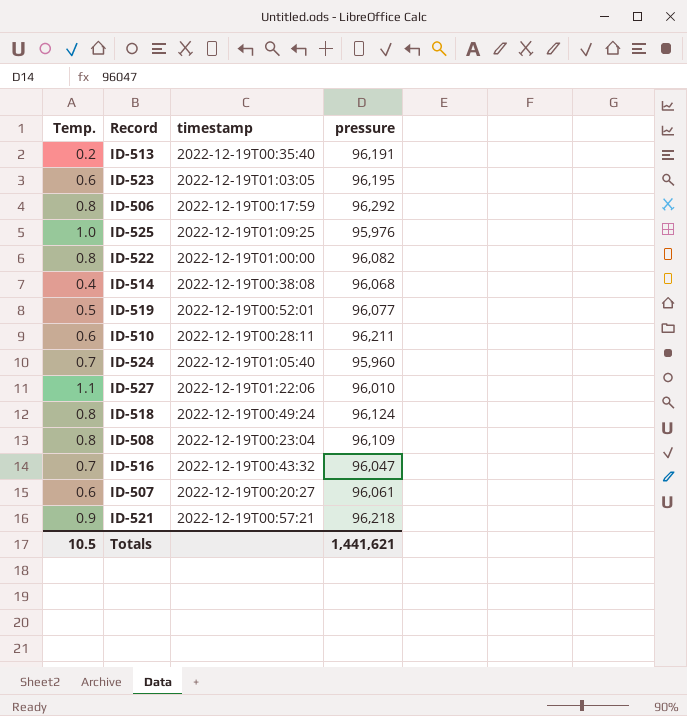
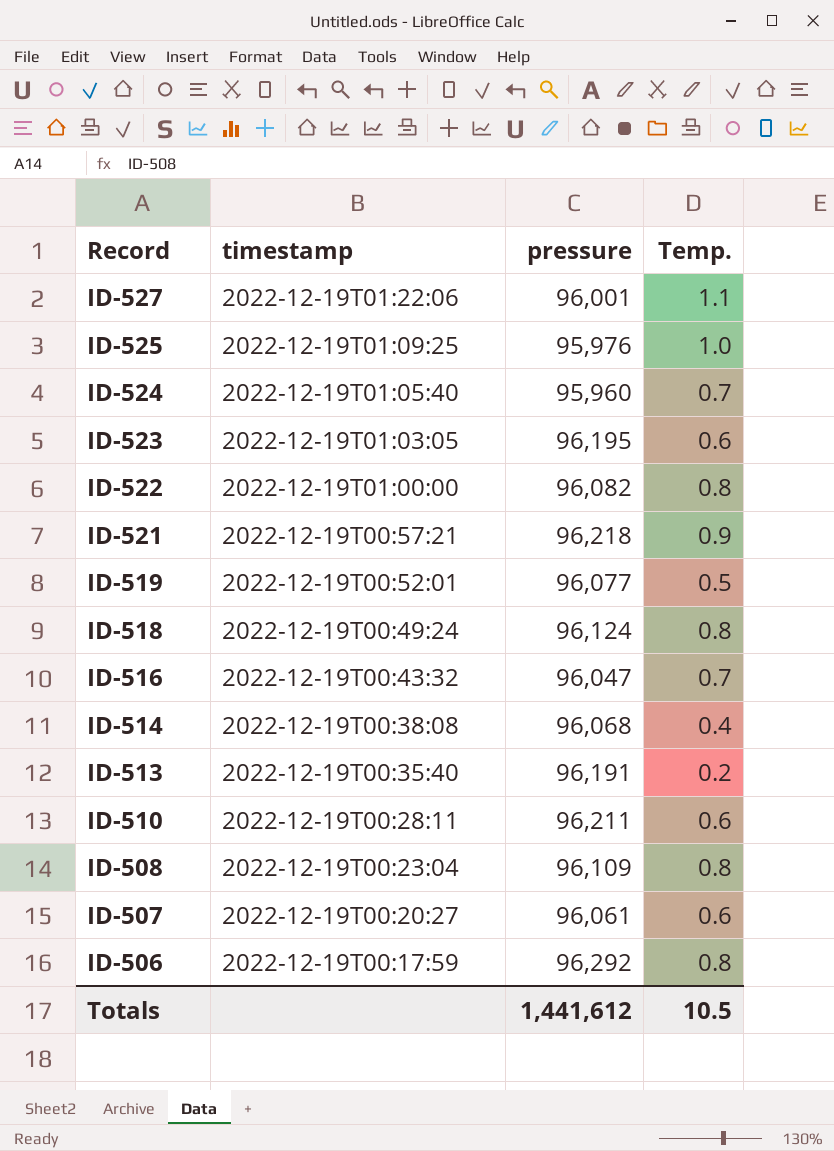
row order: none -> Record descending
column Temp. | position: 1 -> 4
ID-527 | pressure: 96,010 -> 96,001
Totals | pressure: 1,441,621 -> 1,441,612

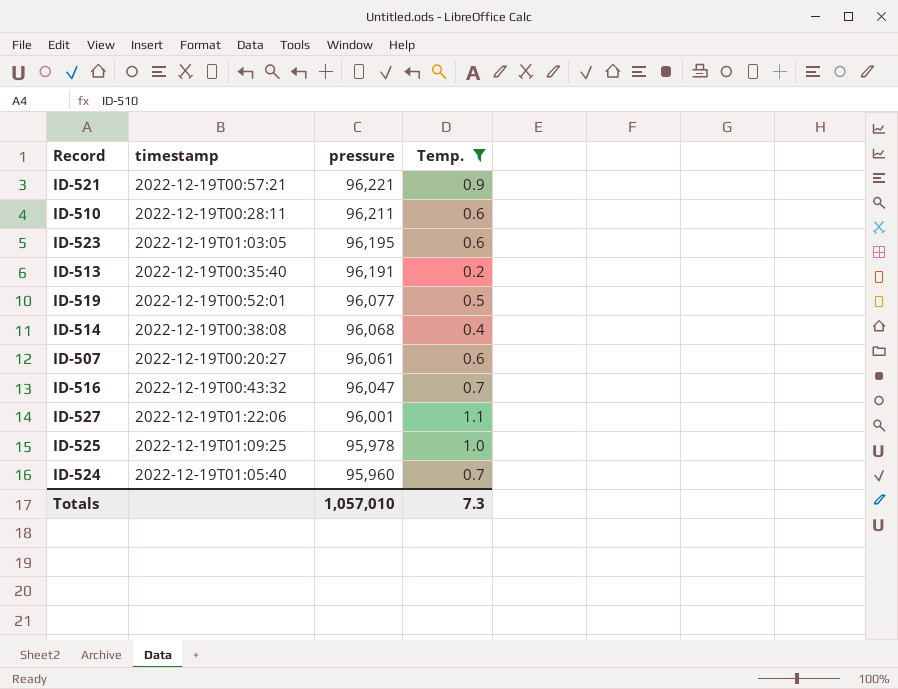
filter: none -> Temp. != 0.8
row order: Record descending -> pressure descending
ID-521 | pressure: 96,218 -> 96,221
ID-525 | pressure: 95,976 -> 95,978
Totals | pressure: 1,441,612 -> 1,057,010
Totals | Temp.: 10.5 -> 7.3

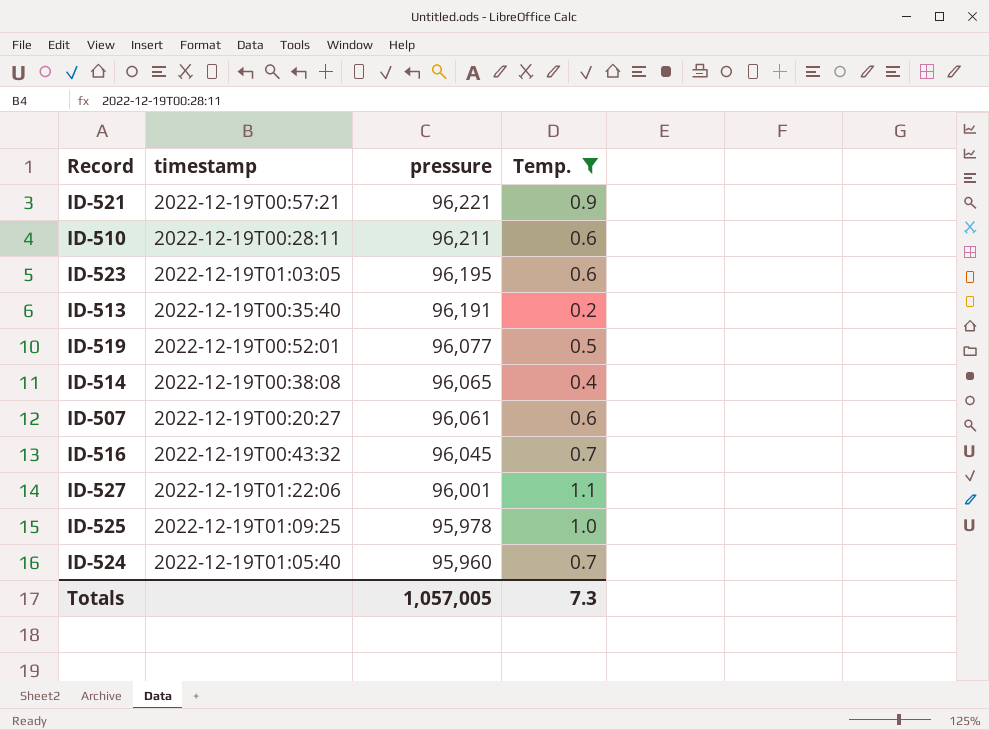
ID-514 | pressure: 96,068 -> 96,065
ID-516 | pressure: 96,047 -> 96,045
Totals | pressure: 1,057,010 -> 1,057,005

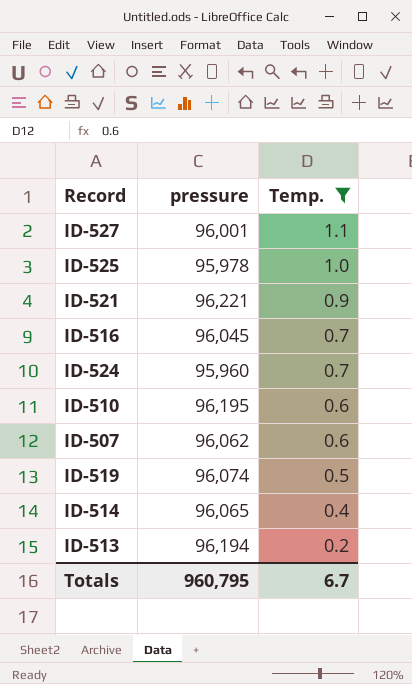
row order: pressure descending -> Temp. descending
column timestamp | position: 2 -> none
row ID-523: 2022-12-19T01:03:05 | 96,195 | 0.6 -> none
ID-510 | pressure: 96,211 -> 96,195
ID-507 | pressure: 96,061 -> 96,062
ID-519 | pressure: 96,077 -> 96,074
ID-513 | pressure: 96,191 -> 96,194
Totals | pressure: 1,057,005 -> 960,795
Totals | Temp.: 7.3 -> 6.7

